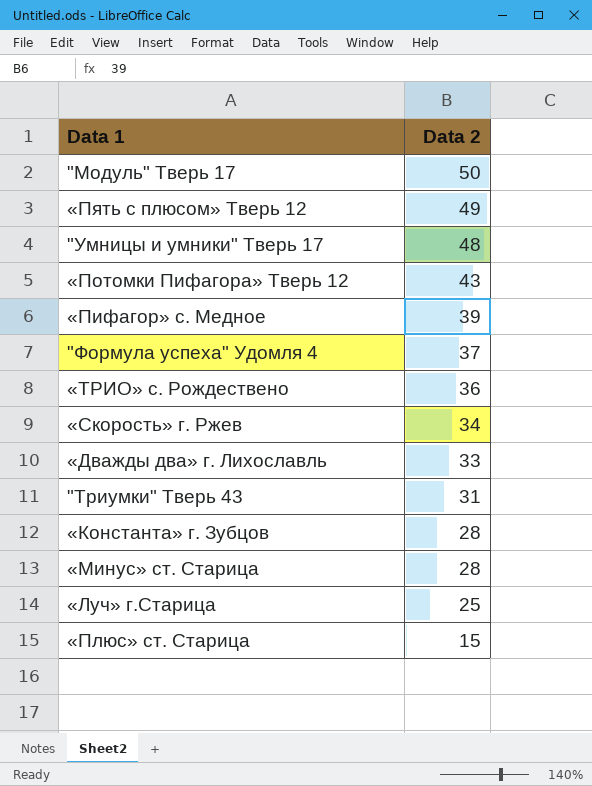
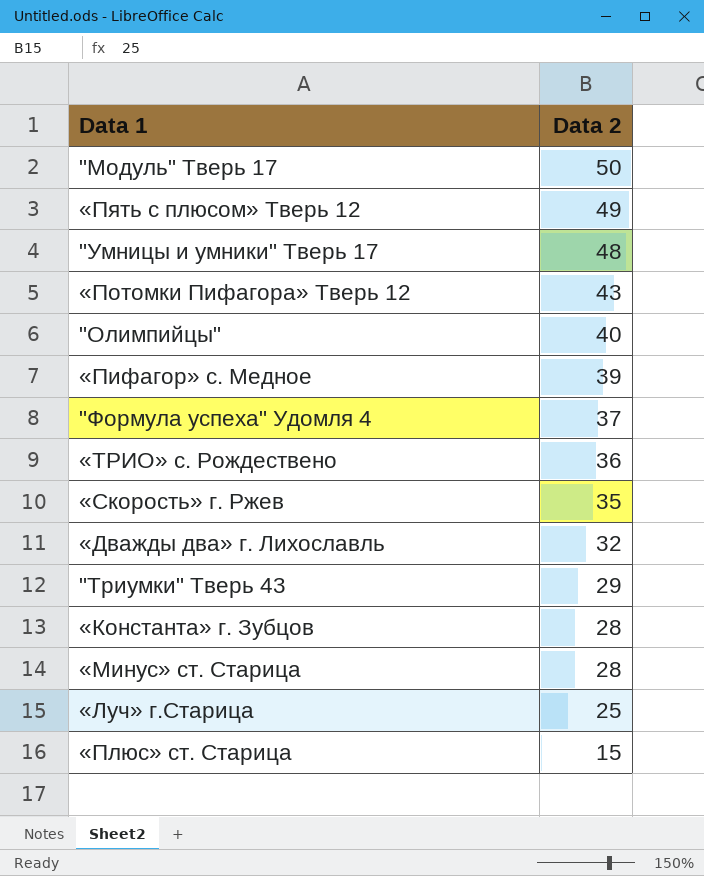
row "Олимпийцы": none -> 40
«Скорость» г. Ржев | Data 2: 34 -> 35
«Дважды два» г. Лихославль | Data 2: 33 -> 32
"Триумки" Тверь 43 | Data 2: 31 -> 29

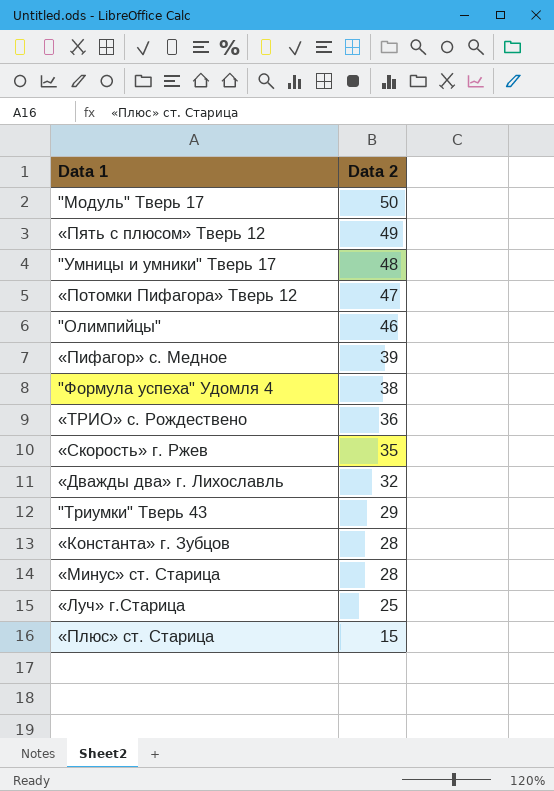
«Потомки Пифагора» Тверь 12 | Data 2: 43 -> 47
"Олимпийцы" | Data 2: 40 -> 46
"Формула успеха" Удомля 4 | Data 2: 37 -> 38

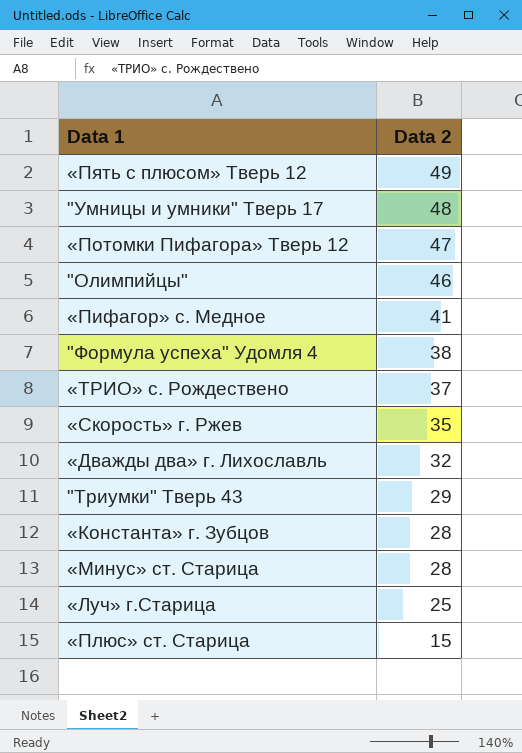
row "Модуль" Тверь 17: 50 -> none
«Пифагор» с. Медное | Data 2: 39 -> 41
«ТРИО» с. Рождествено | Data 2: 36 -> 37

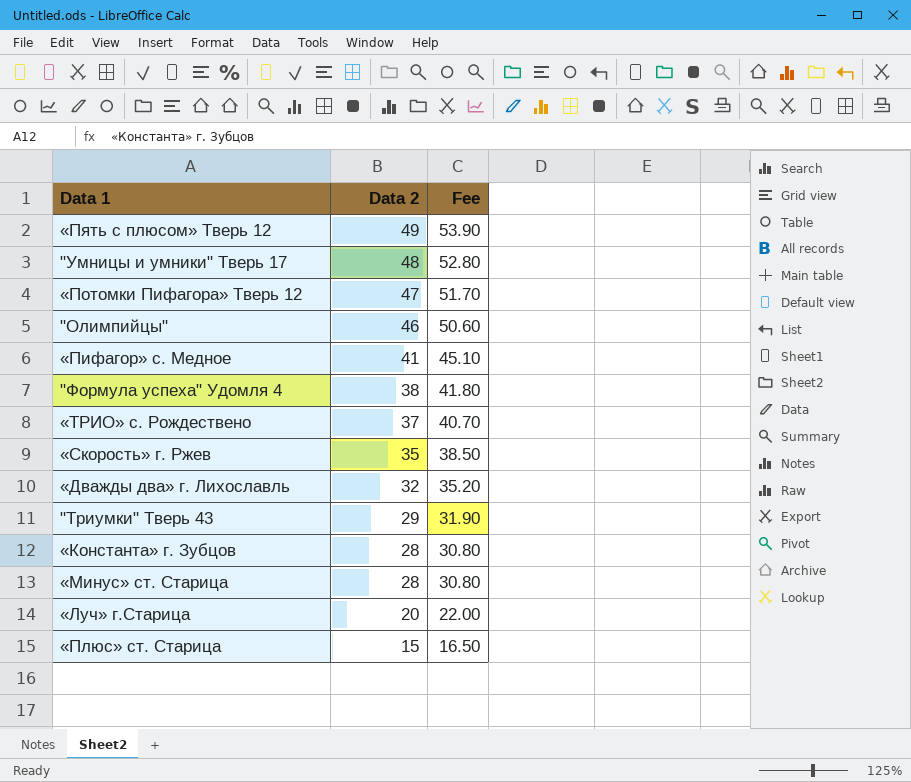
column Fee | formula: none -> [Data 2] * 1.1
«Луч» г.Старица | Data 2: 25 -> 20

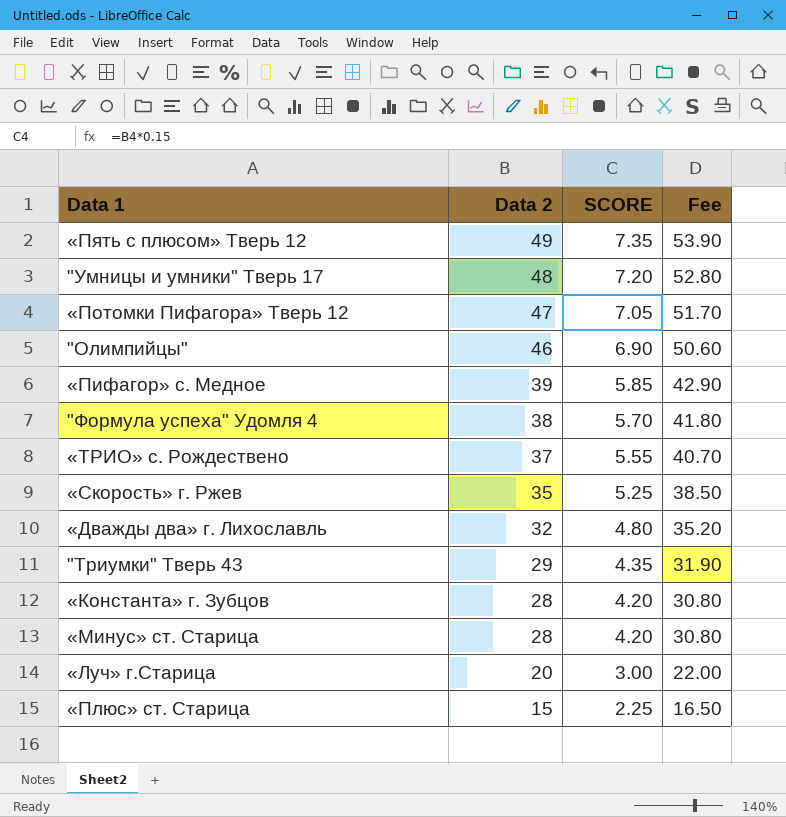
column SCORE | formula: none -> [Data 2] * 0.15
«Пифагор» с. Медное | Data 2: 41 -> 39
«Пифагор» с. Медное | Fee: 45.10 -> 42.90

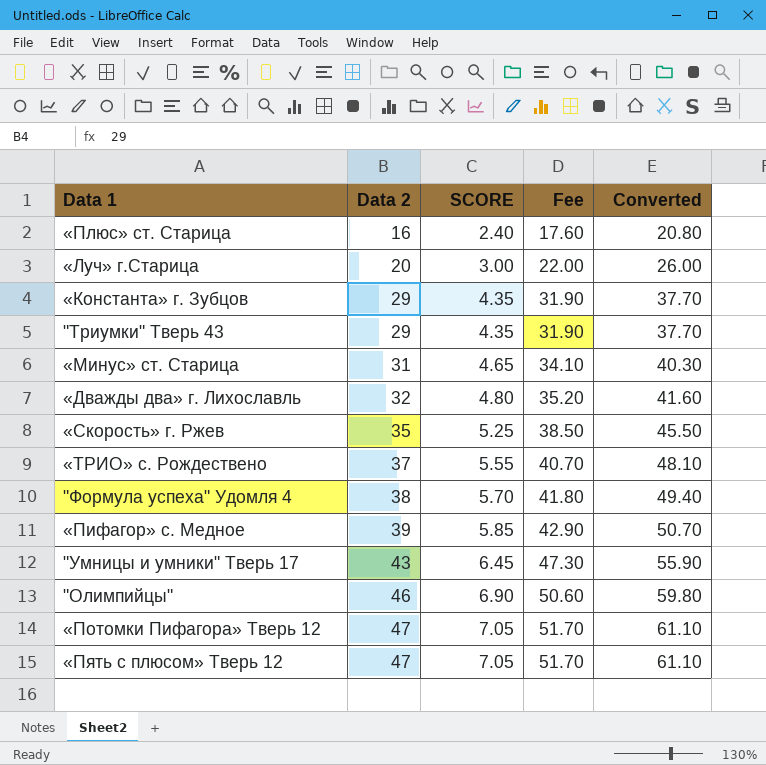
row order: Data 2 descending -> Data 2 ascending
column Converted | formula: none -> [Data 2] * 1.3
«Плюс» ст. Старица | Data 2: 15 -> 16
«Плюс» ст. Старица | SCORE: 2.25 -> 2.40
«Плюс» ст. Старица | Fee: 16.50 -> 17.60
«Константа» г. Зубцов | Data 2: 28 -> 29
«Константа» г. Зубцов | SCORE: 4.20 -> 4.35
«Константа» г. Зубцов | Fee: 30.80 -> 31.90
«Минус» ст. Старица | Data 2: 28 -> 31
«Минус» ст. Старица | SCORE: 4.20 -> 4.65
«Минус» ст. Старица | Fee: 30.80 -> 34.10
"Умницы и умники" Тверь 17 | Data 2: 48 -> 43
"Умницы и умники" Тверь 17 | SCORE: 7.20 -> 6.45
"Умницы и умники" Тверь 17 | Fee: 52.80 -> 47.30
«Пять с плюсом» Тверь 12 | Data 2: 49 -> 47
«Пять с плюсом» Тверь 12 | SCORE: 7.35 -> 7.05
«Пять с плюсом» Тверь 12 | Fee: 53.90 -> 51.70

